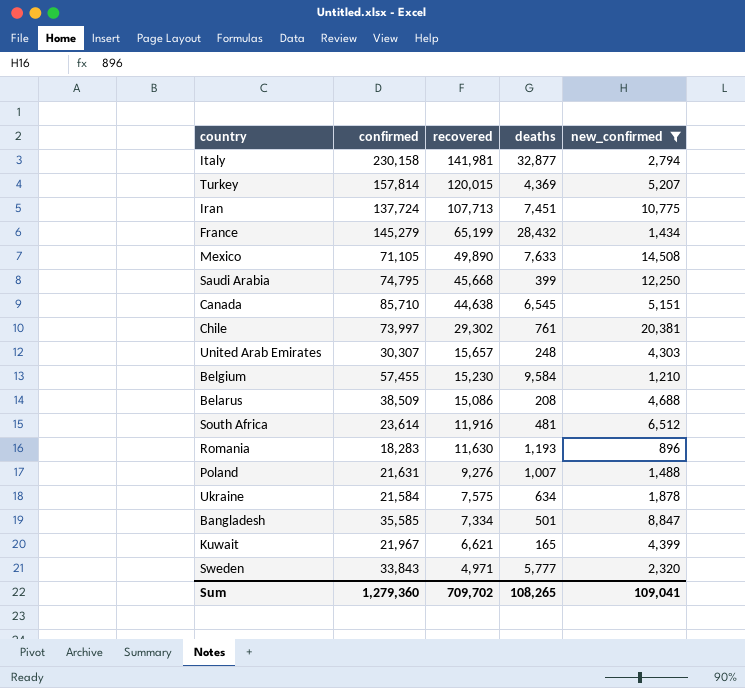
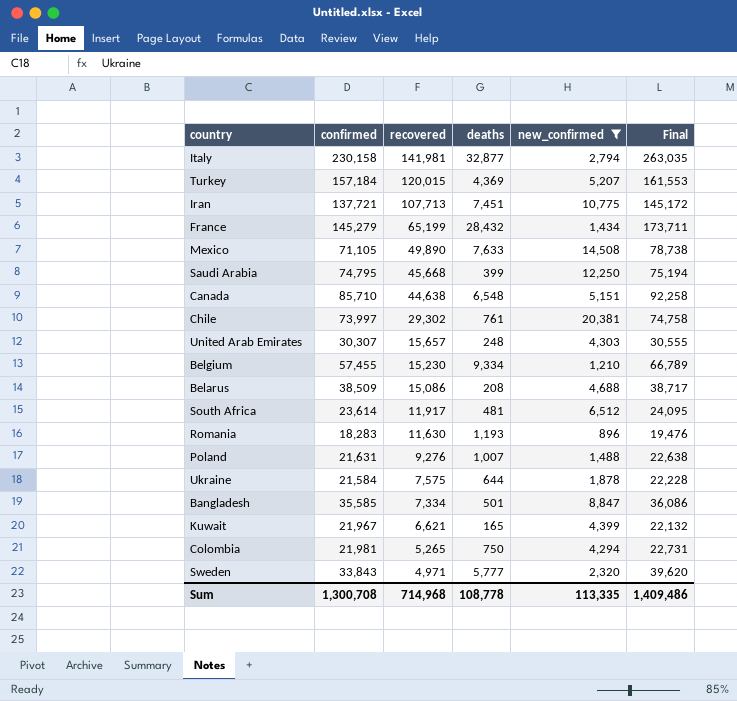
column Final | formula: none -> [confirmed] + [deaths]
Turkey | confirmed: 157,814 -> 157,184
Iran | confirmed: 137,724 -> 137,721
Canada | deaths: 6,545 -> 6,548
Belgium | deaths: 9,584 -> 9,334
South Africa | recovered: 11,916 -> 11,917
Ukraine | deaths: 634 -> 644
row Colombia: none -> 21,981 | 5,265 | 750 | 4,294 | 22,731
Sum | confirmed: 1,279,360 -> 1,300,708
Sum | recovered: 709,702 -> 714,968
Sum | deaths: 108,265 -> 108,778
Sum | new_confirmed: 109,041 -> 113,335

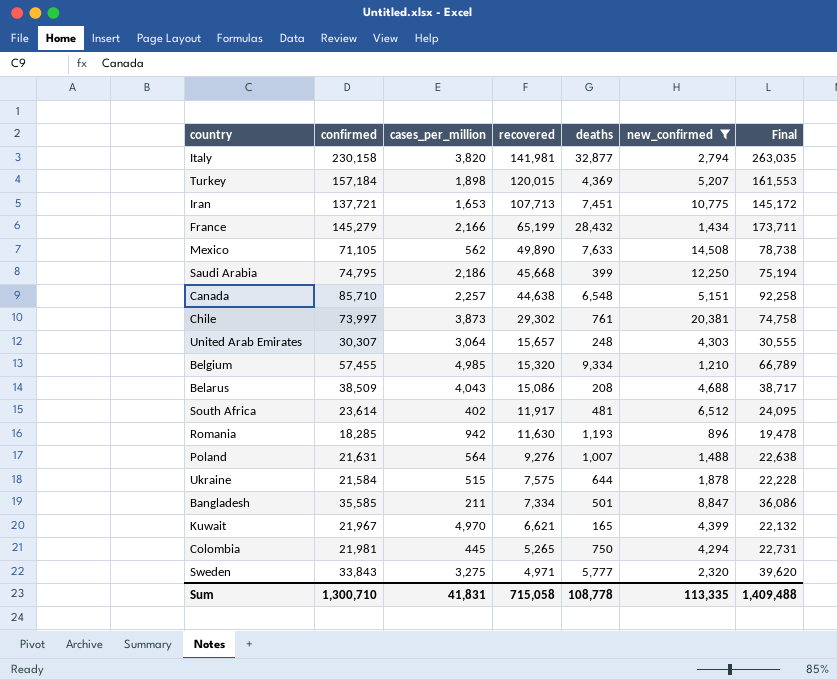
column cases_per_million | position: none -> 3
Belgium | recovered: 15,230 -> 15,320
Romania | confirmed: 18,283 -> 18,285
Romania | Final: 19,476 -> 19,478
Sum | confirmed: 1,300,708 -> 1,300,710
Sum | recovered: 714,968 -> 715,058
Sum | Final: 1,409,486 -> 1,409,488

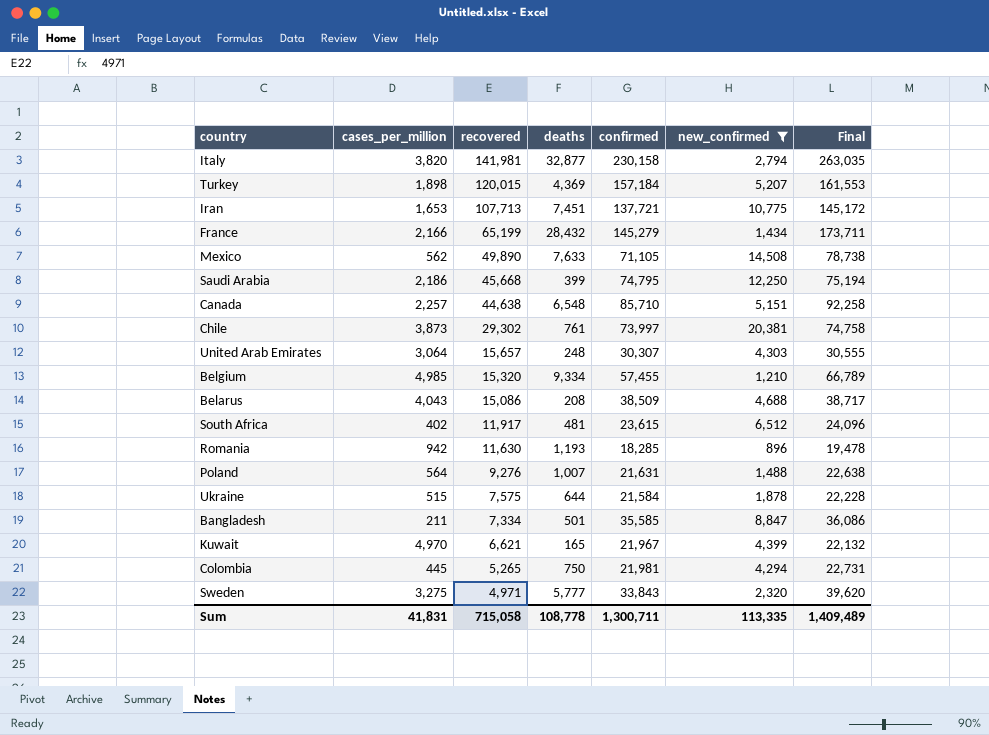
column confirmed | position: 2 -> 5
South Africa | confirmed: 23,614 -> 23,615
South Africa | Final: 24,095 -> 24,096
Sum | confirmed: 1,300,710 -> 1,300,711
Sum | Final: 1,409,488 -> 1,409,489

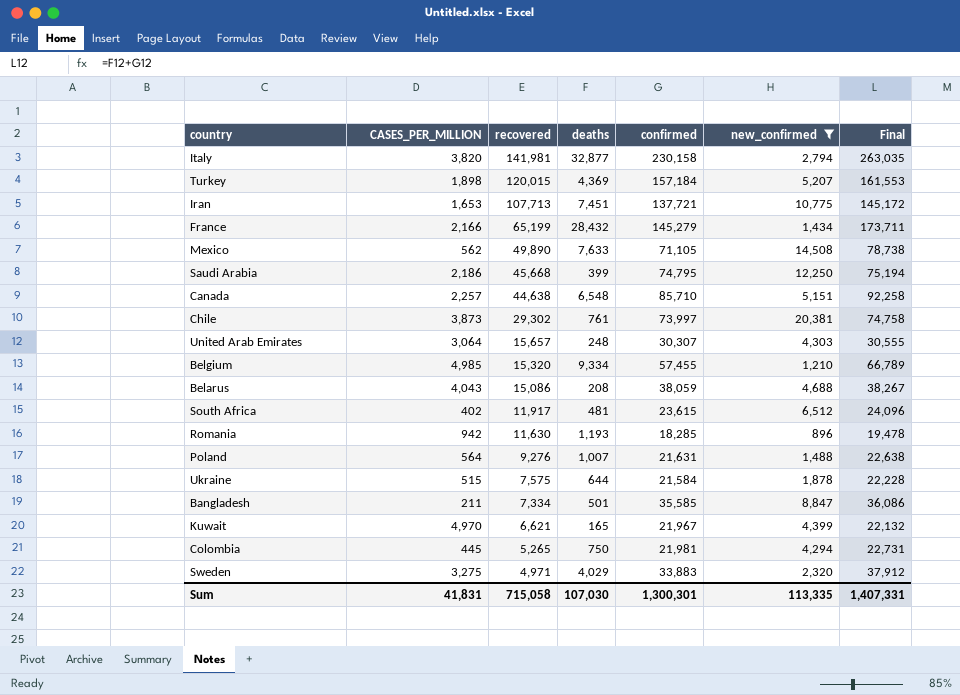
column name: cases_per_million -> CASES_PER_MILLION
Belarus | confirmed: 38,509 -> 38,059
Belarus | Final: 38,717 -> 38,267
Sweden | deaths: 5,777 -> 4,029
Sweden | confirmed: 33,843 -> 33,883
Sweden | Final: 39,620 -> 37,912
Sum | deaths: 108,778 -> 107,030
Sum | confirmed: 1,300,711 -> 1,300,301
Sum | Final: 1,409,489 -> 1,407,331

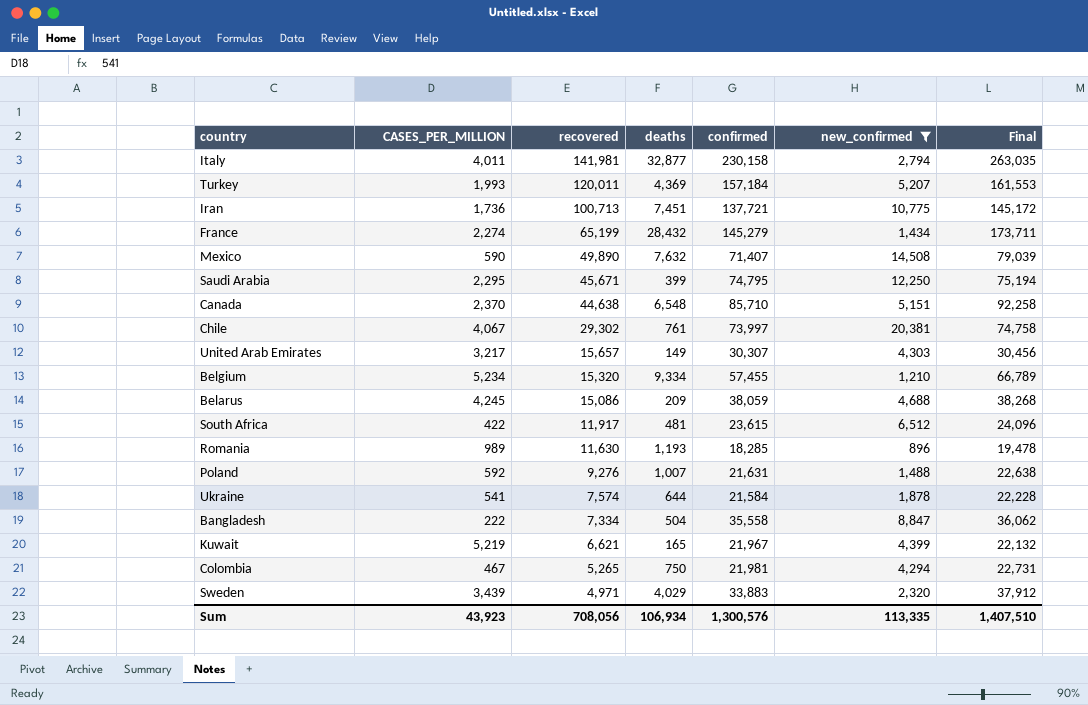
Italy | CASES_PER_MILLION: 3,820 -> 4,011
Turkey | CASES_PER_MILLION: 1,898 -> 1,993
Turkey | recovered: 120,015 -> 120,011
Iran | CASES_PER_MILLION: 1,653 -> 1,736
Iran | recovered: 107,713 -> 100,713
France | CASES_PER_MILLION: 2,166 -> 2,274
Mexico | CASES_PER_MILLION: 562 -> 590
Mexico | deaths: 7,633 -> 7,632
Mexico | confirmed: 71,105 -> 71,407
Mexico | Final: 78,738 -> 79,039
Saudi Arabia | CASES_PER_MILLION: 2,186 -> 2,295
Saudi Arabia | recovered: 45,668 -> 45,671
Canada | CASES_PER_MILLION: 2,257 -> 2,370
Chile | CASES_PER_MILLION: 3,873 -> 4,067
United Arab Emirates | CASES_PER_MILLION: 3,064 -> 3,217
United Arab Emirates | deaths: 248 -> 149
United Arab Emirates | Final: 30,555 -> 30,456
Belgium | CASES_PER_MILLION: 4,985 -> 5,234
Belarus | CASES_PER_MILLION: 4,043 -> 4,245
Belarus | deaths: 208 -> 209
Belarus | Final: 38,267 -> 38,268
South Africa | CASES_PER_MILLION: 402 -> 422
Romania | CASES_PER_MILLION: 942 -> 989
Poland | CASES_PER_MILLION: 564 -> 592
Ukraine | CASES_PER_MILLION: 515 -> 541
Ukraine | recovered: 7,575 -> 7,574
Bangladesh | CASES_PER_MILLION: 211 -> 222
Bangladesh | deaths: 501 -> 504
Bangladesh | confirmed: 35,585 -> 35,558
Bangladesh | Final: 36,086 -> 36,062
Kuwait | CASES_PER_MILLION: 4,970 -> 5,219
Colombia | CASES_PER_MILLION: 445 -> 467
Sweden | CASES_PER_MILLION: 3,275 -> 3,439
Sum | CASES_PER_MILLION: 41,831 -> 43,923
Sum | recovered: 715,058 -> 708,056
Sum | deaths: 107,030 -> 106,934
Sum | confirmed: 1,300,301 -> 1,300,576
Sum | Final: 1,407,331 -> 1,407,510

